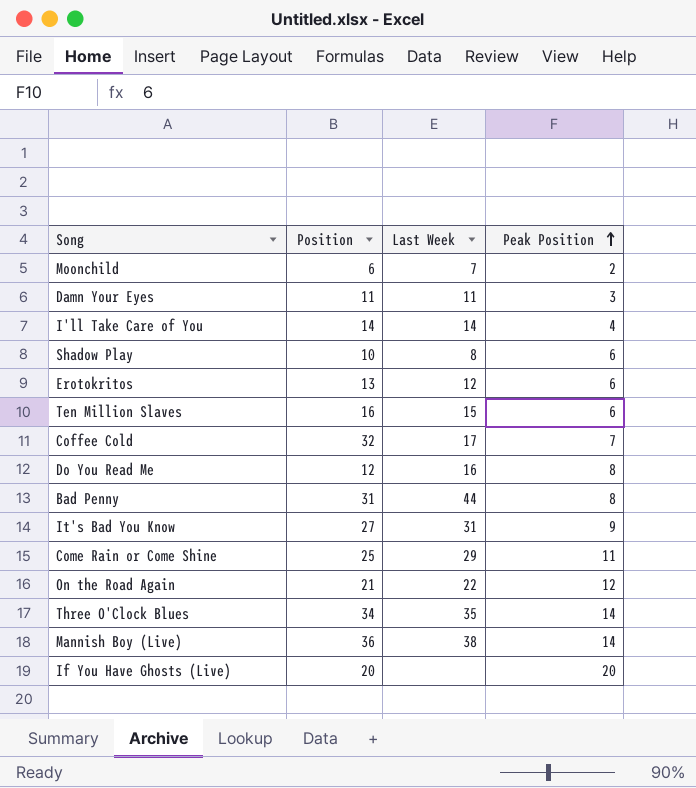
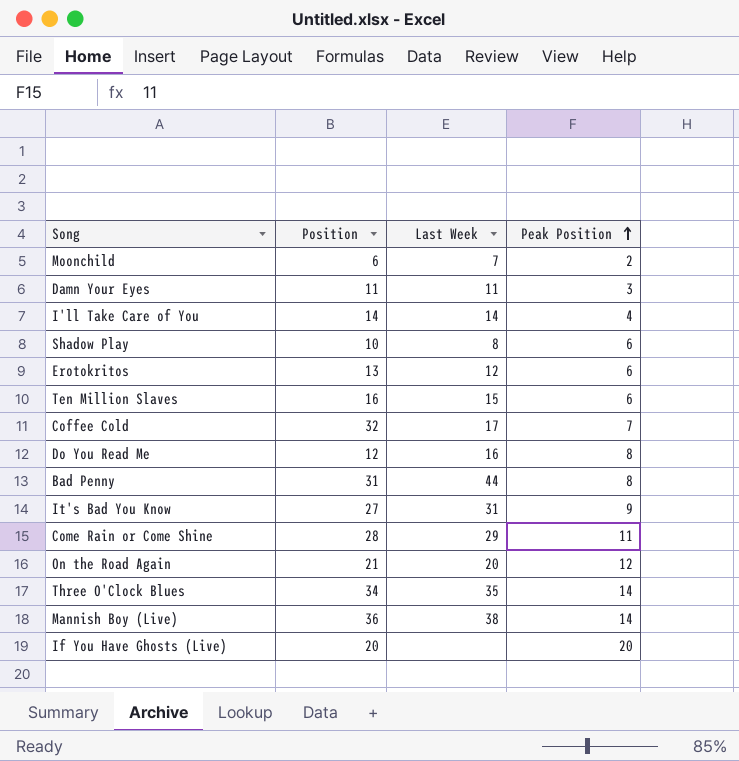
Come Rain or Come Shine | Position: 25 -> 28
On the Road Again | Last Week: 22 -> 20

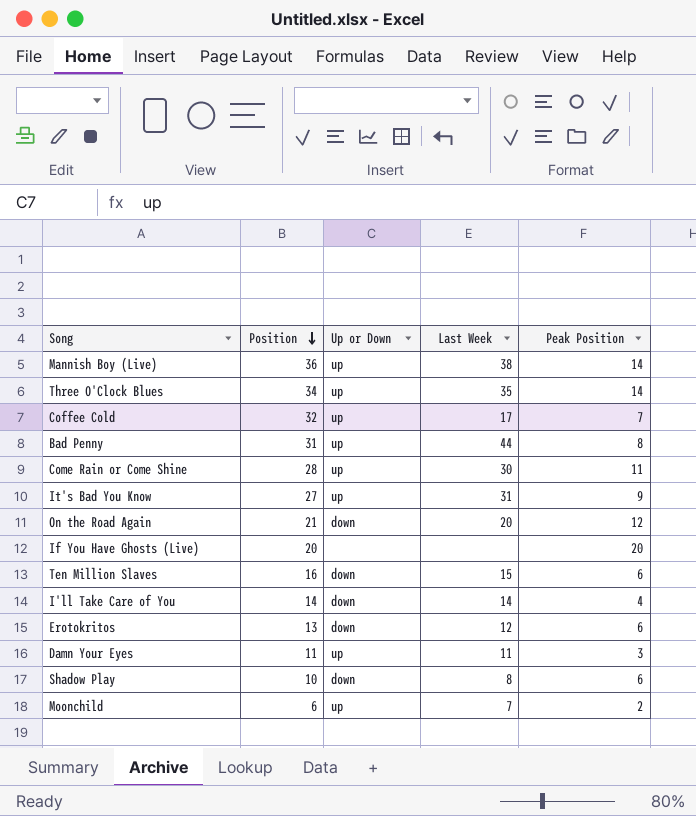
row order: Peak Position ascending -> Position descending
column Up or Down | position: none -> 3
row Do You Read Me: 12 | 16 | 8 -> none
Come Rain or Come Shine | Last Week: 29 -> 30

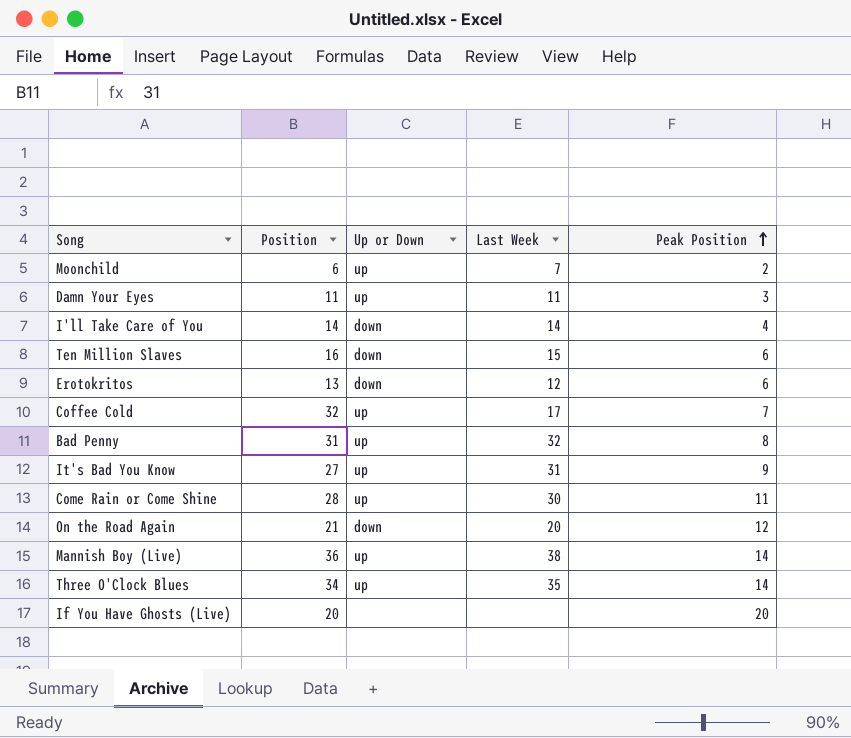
row order: Position descending -> Peak Position ascending
row Shadow Play: 10 | down | 8 | 6 -> none
Bad Penny | Last Week: 44 -> 32

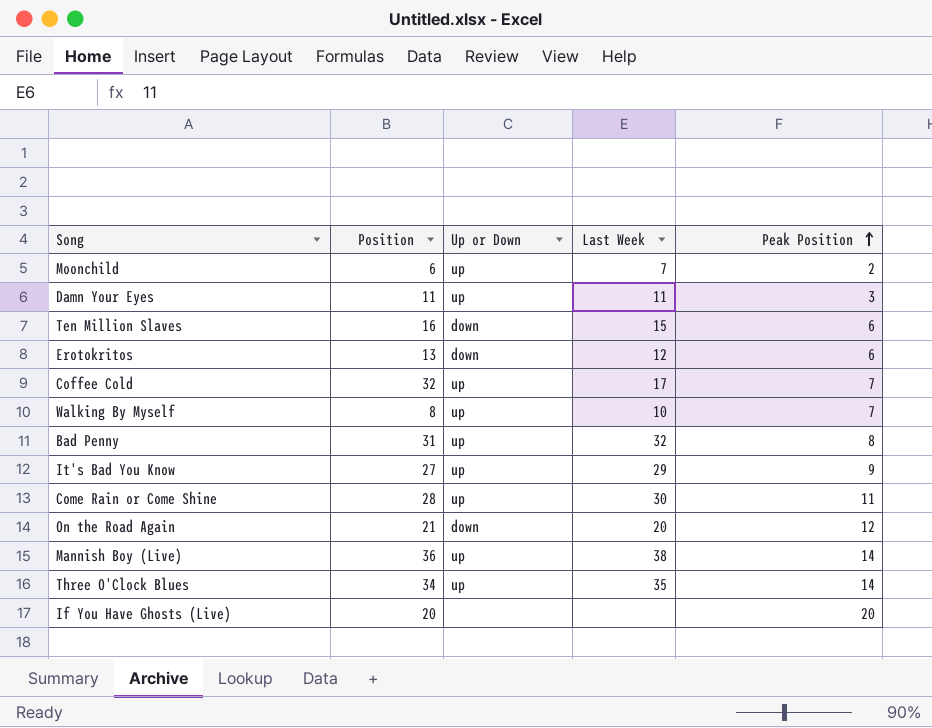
row I'll Take Care of You: 14 | down | 14 | 4 -> none
row Walking By Myself: none -> 8 | up | 10 | 7
It's Bad You Know | Last Week: 31 -> 29

